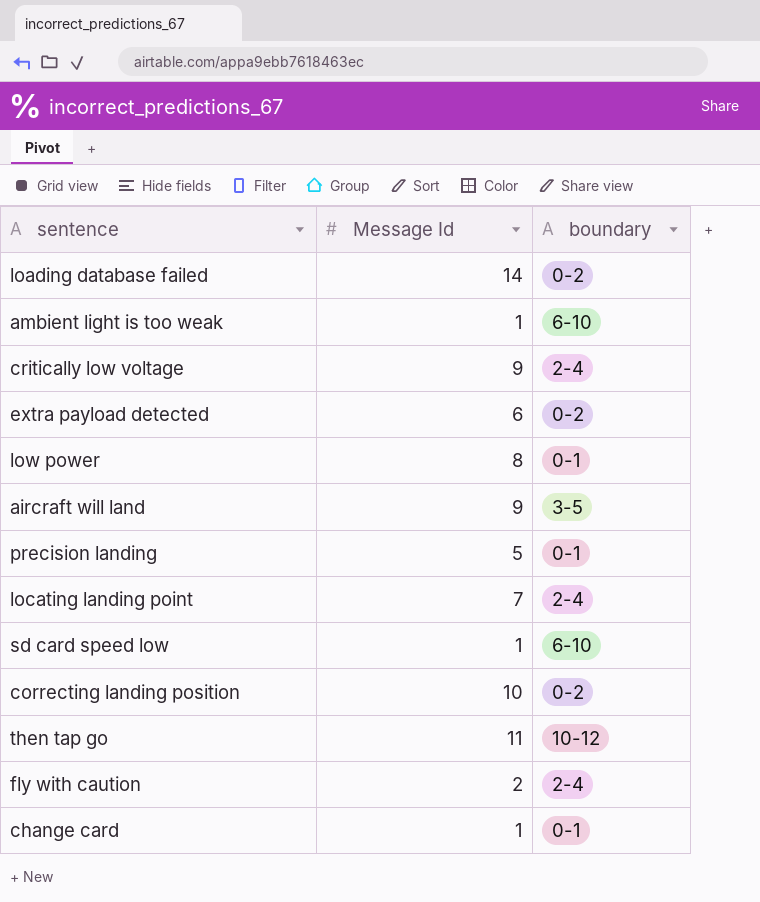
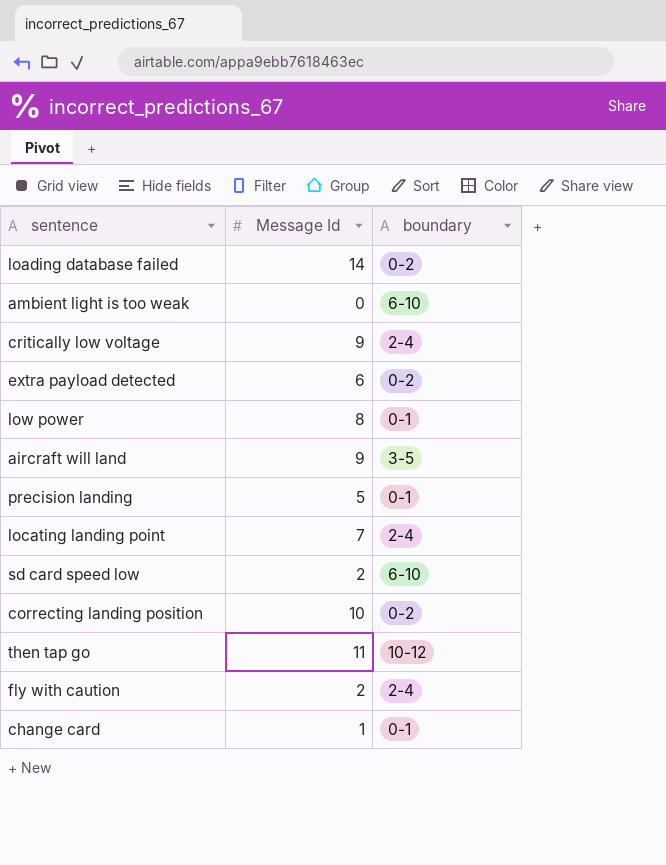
ambient light is too weak | Message Id: 1 -> 0
sd card speed low | Message Id: 1 -> 2

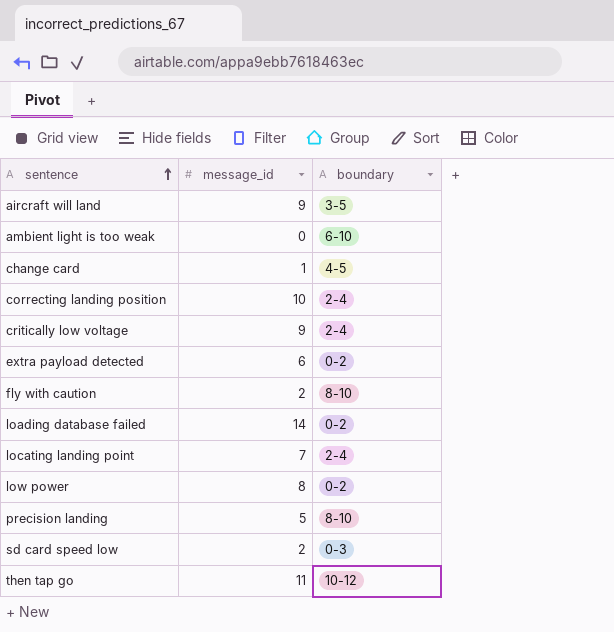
row order: none -> sentence ascending
column name: Message Id -> message_id
change card | boundary: 0-1 -> 4-5
correcting landing position | boundary: 0-2 -> 2-4
fly with caution | boundary: 2-4 -> 8-10
low power | boundary: 0-1 -> 0-2
precision landing | boundary: 0-1 -> 8-10
sd card speed low | boundary: 6-10 -> 0-3

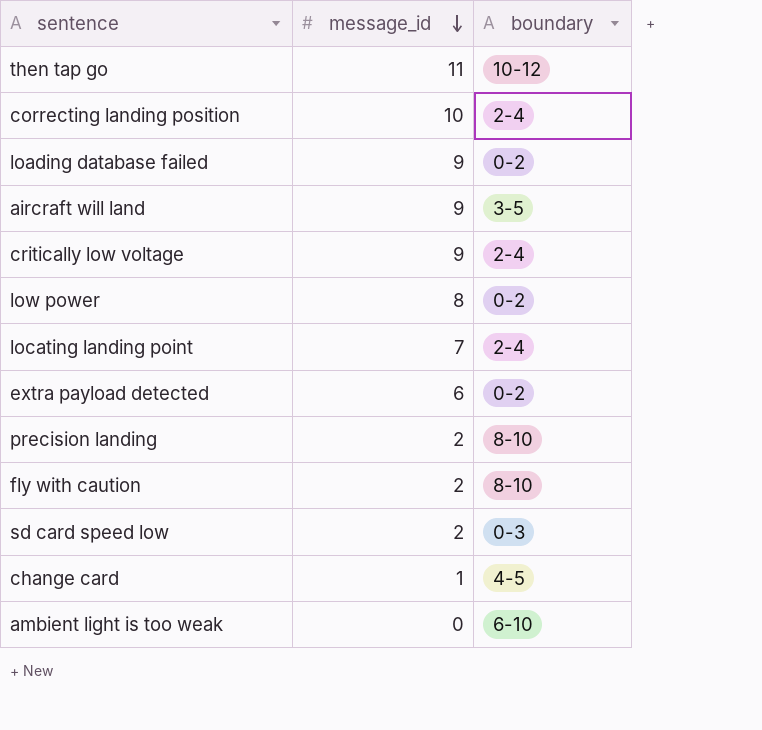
row order: sentence ascending -> message_id descending
loading database failed | message_id: 14 -> 9
precision landing | message_id: 5 -> 2

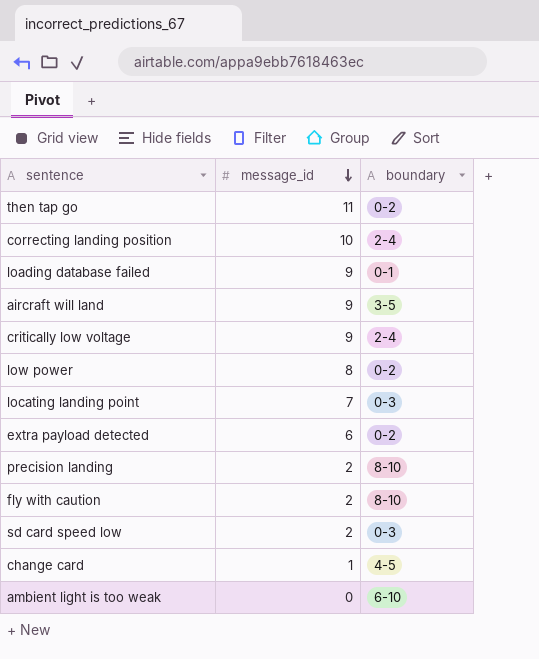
then tap go | boundary: 10-12 -> 0-2
loading database failed | boundary: 0-2 -> 0-1
locating landing point | boundary: 2-4 -> 0-3

